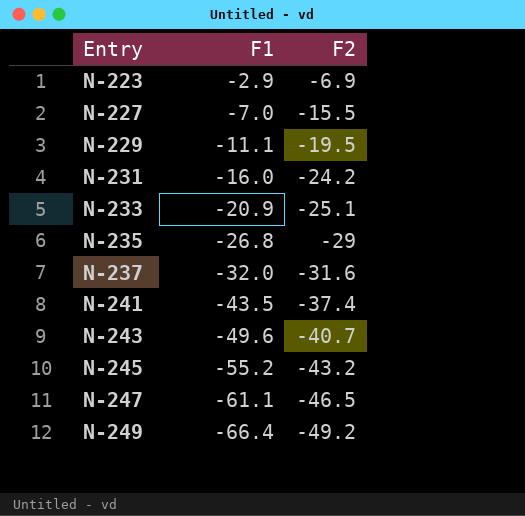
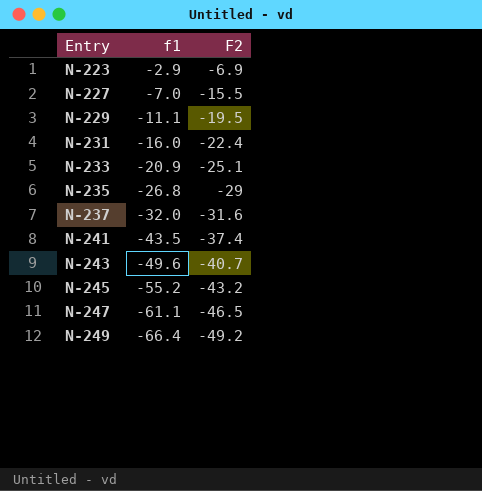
column name: F1 -> f1
N-231 | F2: -24.2 -> -22.4

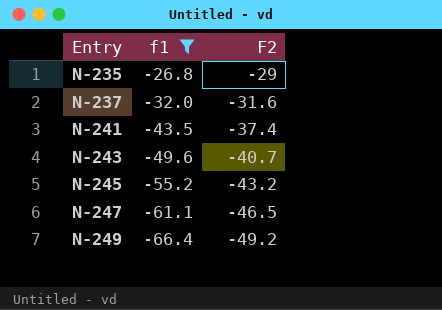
filter: none -> f1 <= -26.8

